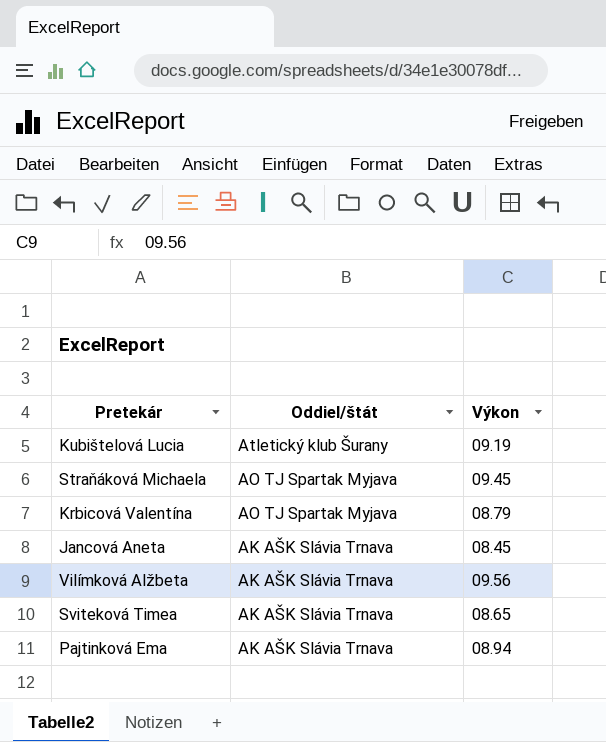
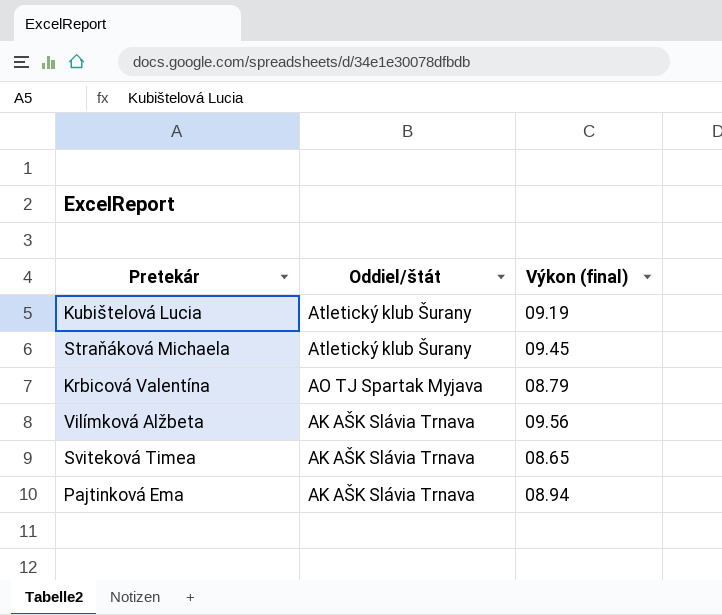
column name: Výkon -> Výkon (final)
row Jancová Aneta: AK AŠK Slávia Trnava | 08.45 -> none
Straňáková Michaela | Oddiel/štát: AO TJ Spartak Myjava -> Atletický klub Šurany

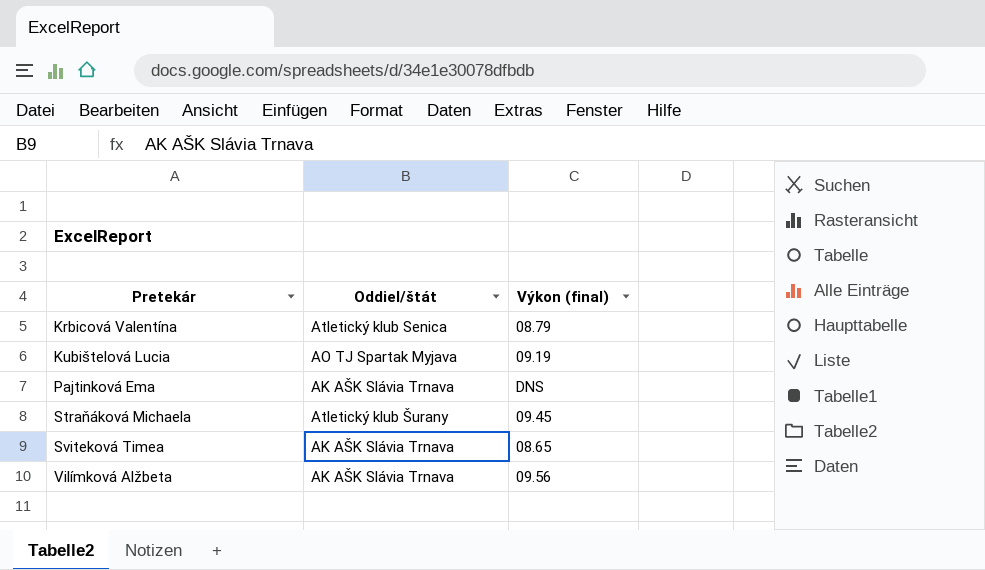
row order: Oddiel/štát descending -> Pretekár ascending
Krbicová Valentína | Oddiel/štát: AO TJ Spartak Myjava -> Atletický klub Senica
Kubištelová Lucia | Oddiel/štát: Atletický klub Šurany -> AO TJ Spartak Myjava
Pajtinková Ema | Výkon (final): 08.94 -> DNS

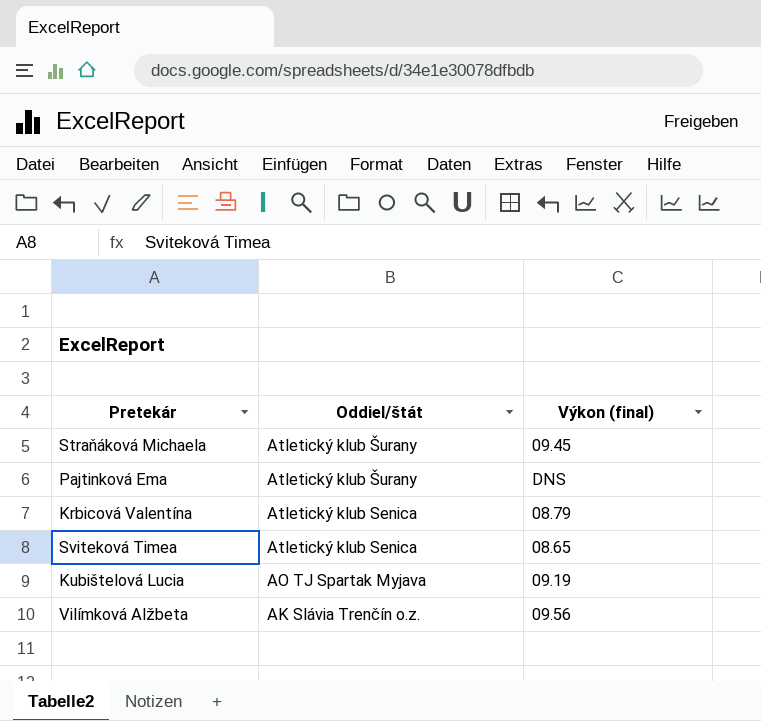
row order: Pretekár ascending -> Oddiel/štát descending
Pajtinková Ema | Oddiel/štát: AK AŠK Slávia Trnava -> Atletický klub Šurany
Sviteková Timea | Oddiel/štát: AK AŠK Slávia Trnava -> Atletický klub Senica
Vilímková Alžbeta | Oddiel/štát: AK AŠK Slávia Trnava -> AK Slávia Trenčín o.z.

